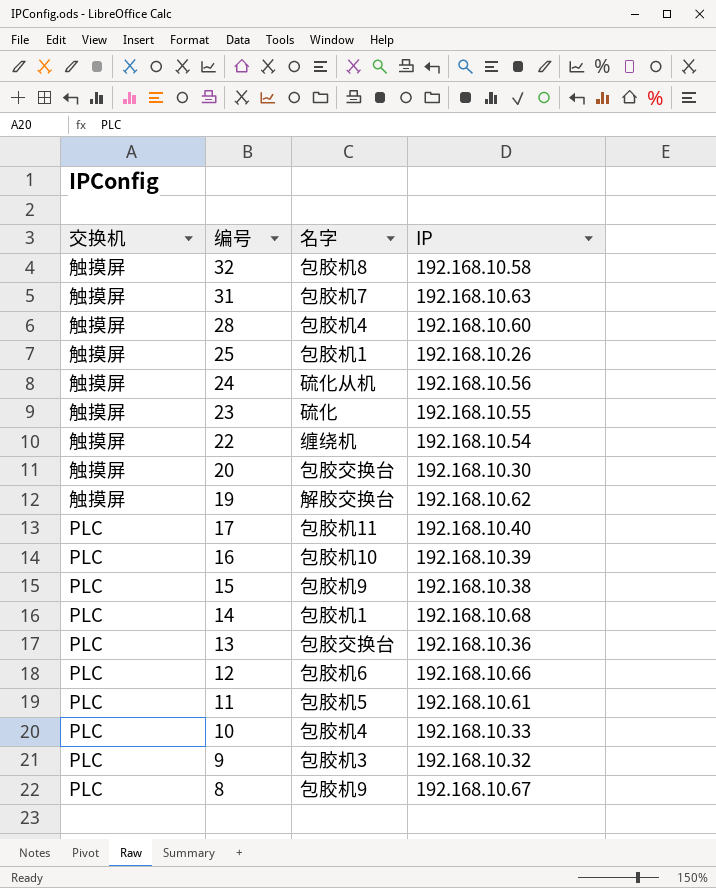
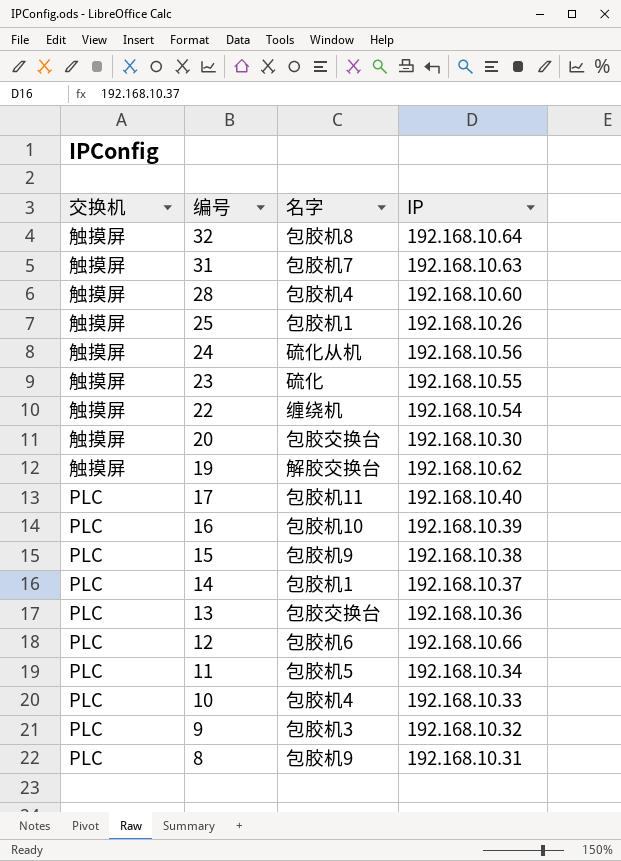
32 | IP: 192.168.10.58 -> 192.168.10.64
14 | IP: 192.168.10.68 -> 192.168.10.37
11 | IP: 192.168.10.61 -> 192.168.10.34
8 | IP: 192.168.10.67 -> 192.168.10.31

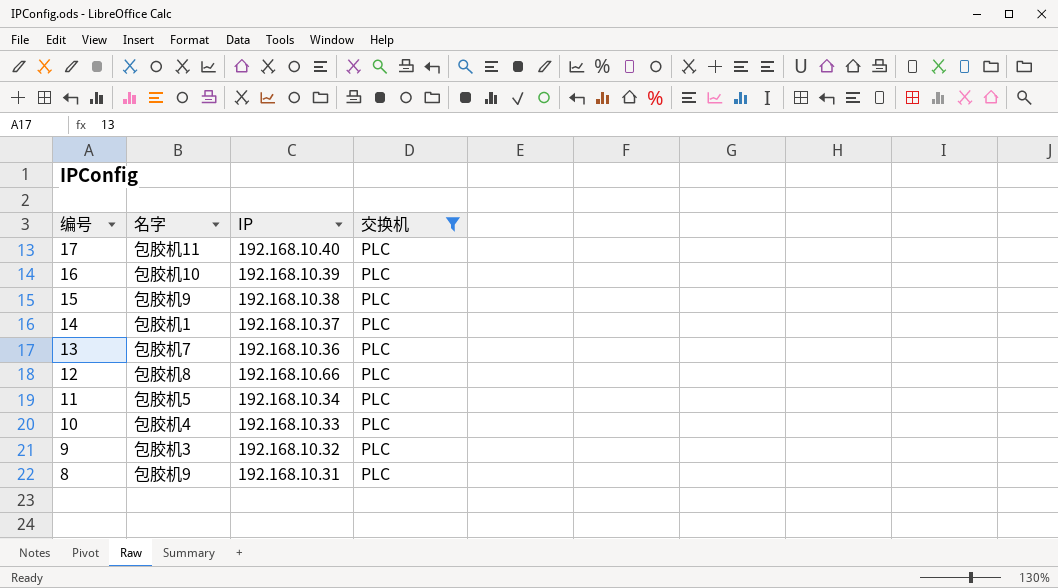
filter: none -> 交换机 = PLC
column 交换机 | position: 1 -> 4
13 | 名字: 包胶交换台 -> 包胶机7
12 | 名字: 包胶机6 -> 包胶机8

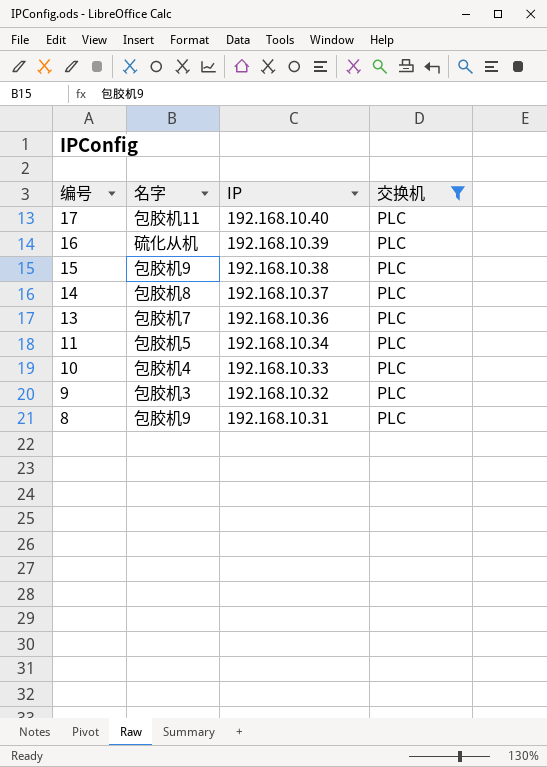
row 12: 包胶机8 | 192.168.10.66 | PLC -> none
16 | 名字: 包胶机10 -> 硫化从机
14 | 名字: 包胶机1 -> 包胶机8

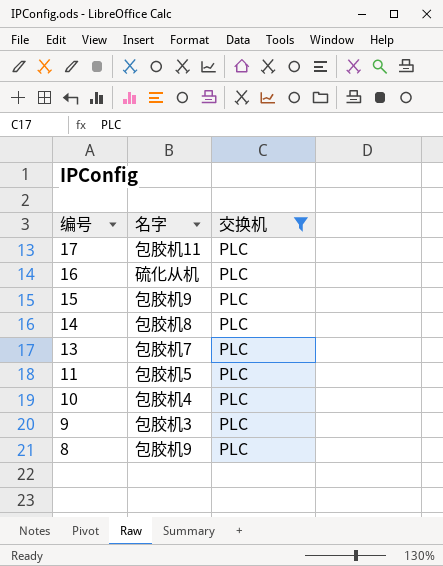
column IP | position: 3 -> none

